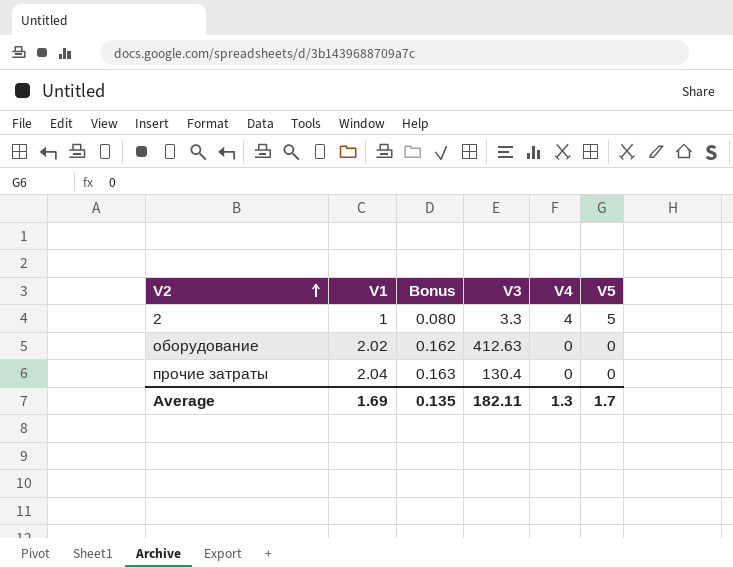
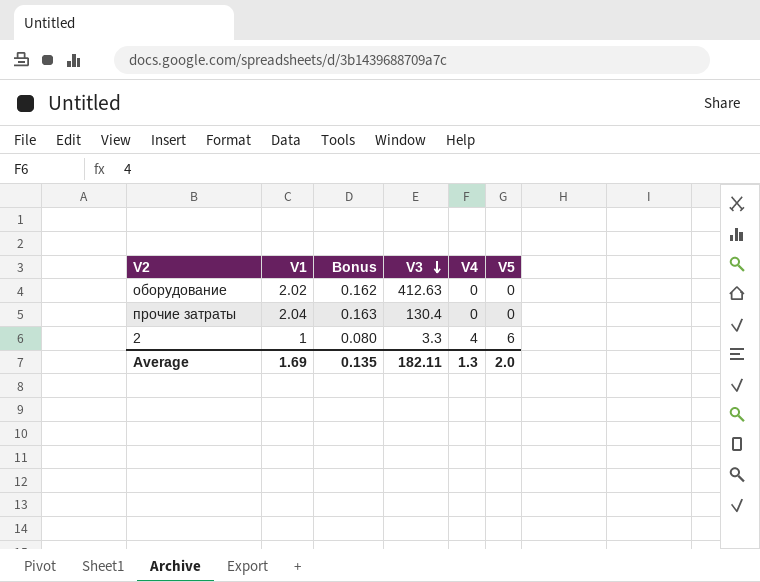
row order: V2 ascending -> V3 descending
2 | V5: 5 -> 6
Average | V5: 1.7 -> 2.0

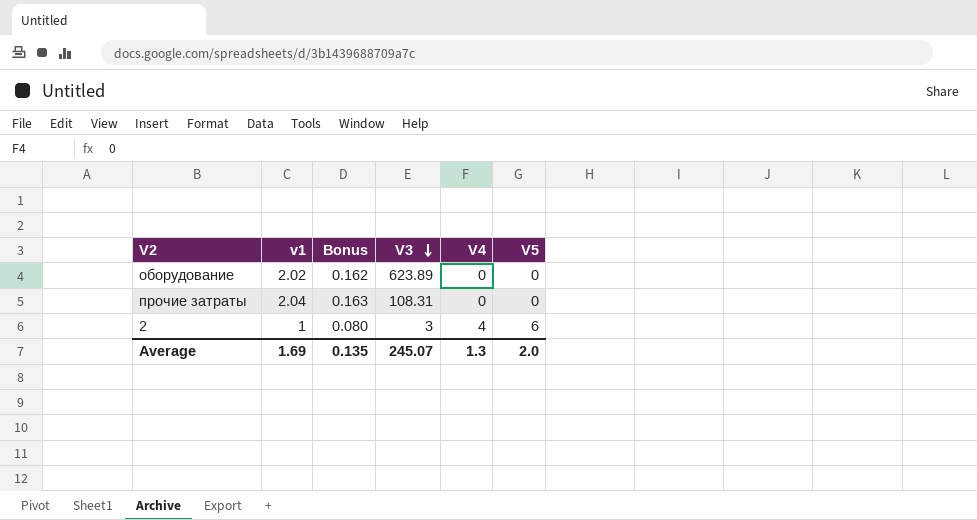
column name: V1 -> v1
оборудование | V3: 412.63 -> 623.89
прочие затраты | V3: 130.4 -> 108.31
2 | V3: 3.3 -> 3
Average | V3: 182.11 -> 245.07

